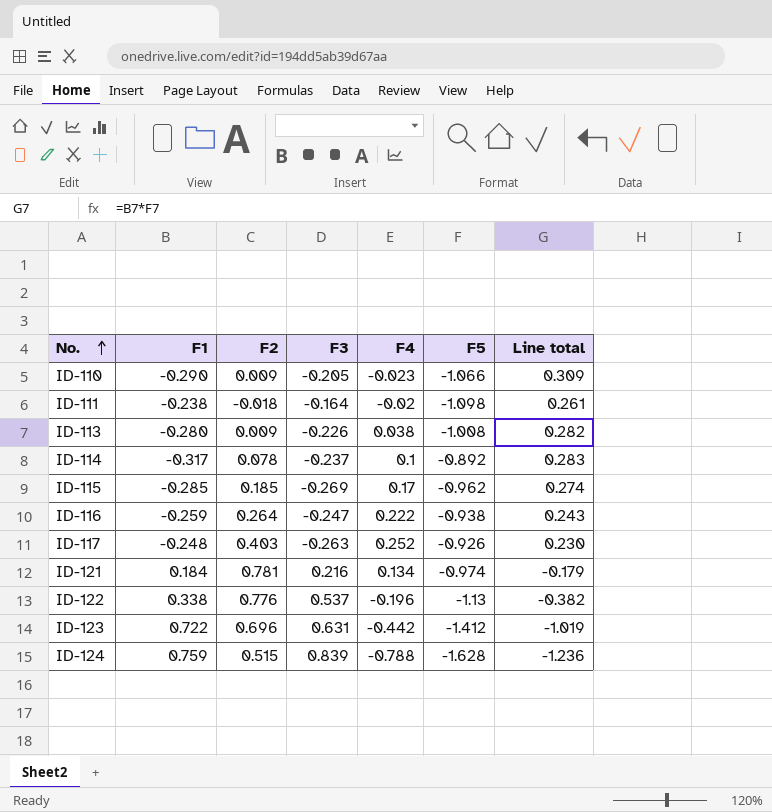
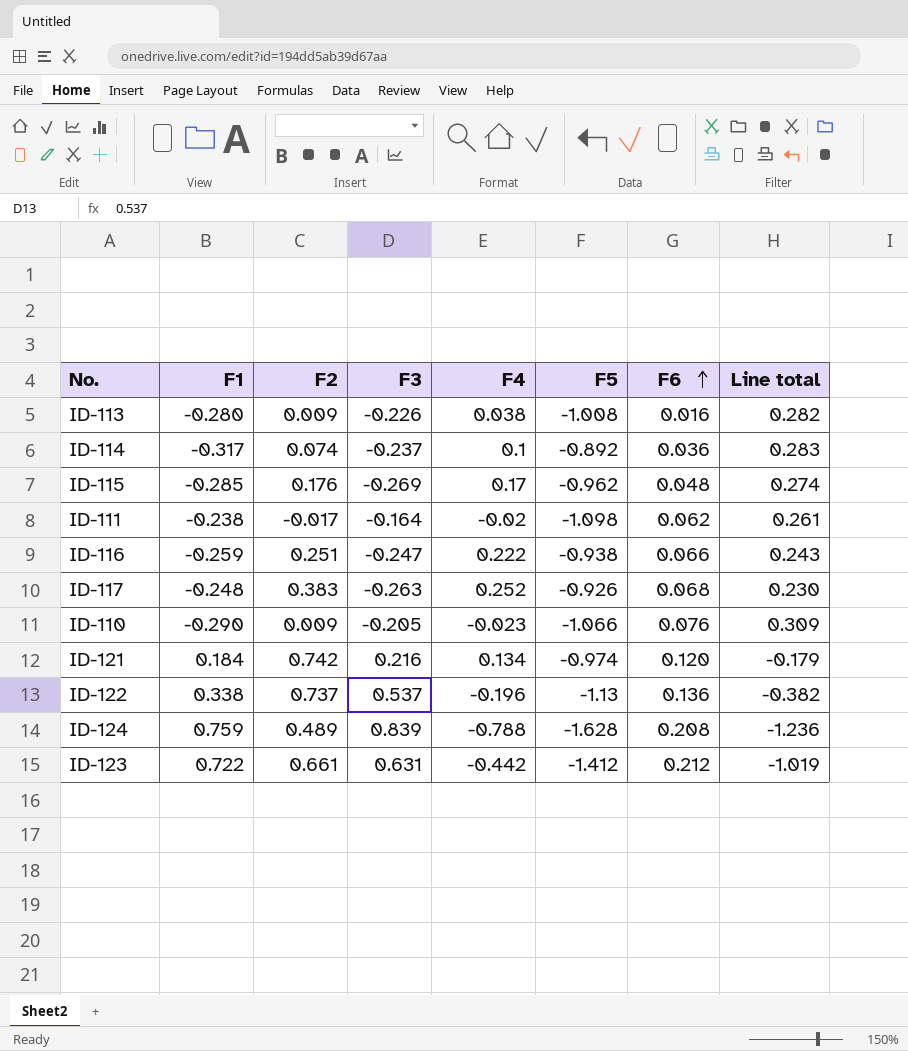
row order: No. ascending -> F6 ascending
column F6 | position: none -> 7
ID-114 | F2: 0.078 -> 0.074
ID-115 | F2: 0.185 -> 0.176
ID-111 | F2: -0.018 -> -0.017
ID-116 | F2: 0.264 -> 0.251
ID-117 | F2: 0.403 -> 0.383
ID-121 | F2: 0.781 -> 0.742
ID-122 | F2: 0.776 -> 0.737
ID-124 | F2: 0.515 -> 0.489
ID-123 | F2: 0.696 -> 0.661

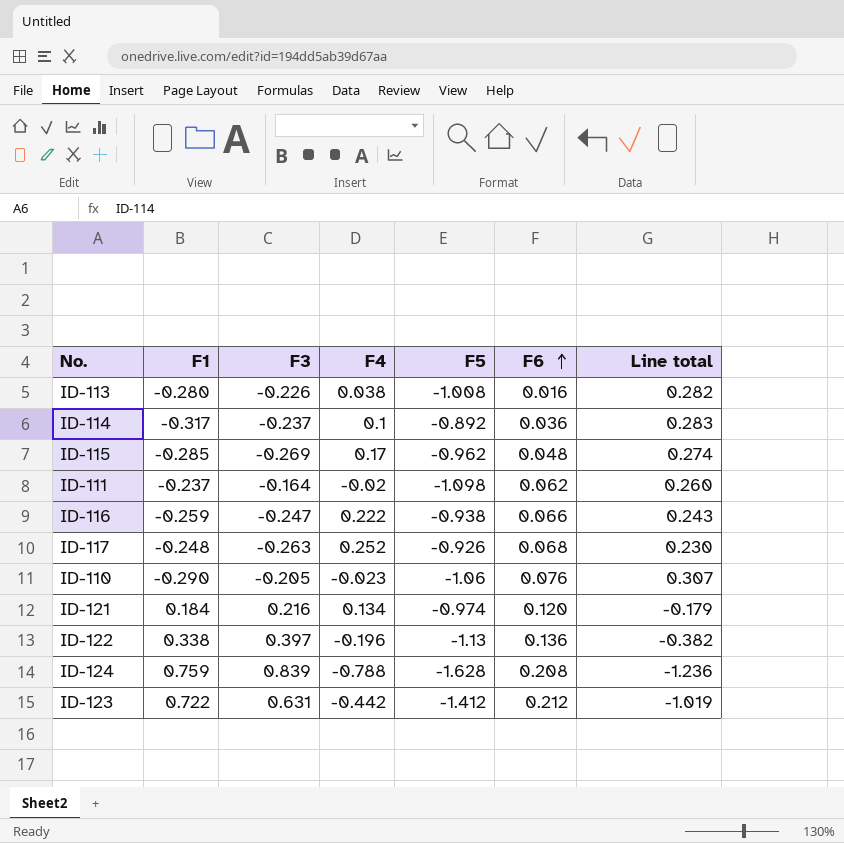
column F2 | position: 3 -> none
ID-111 | F1: -0.238 -> -0.237
ID-111 | Line total: 0.261 -> 0.260
ID-110 | F5: -1.066 -> -1.06
ID-110 | Line total: 0.309 -> 0.307
ID-122 | F3: 0.537 -> 0.397

